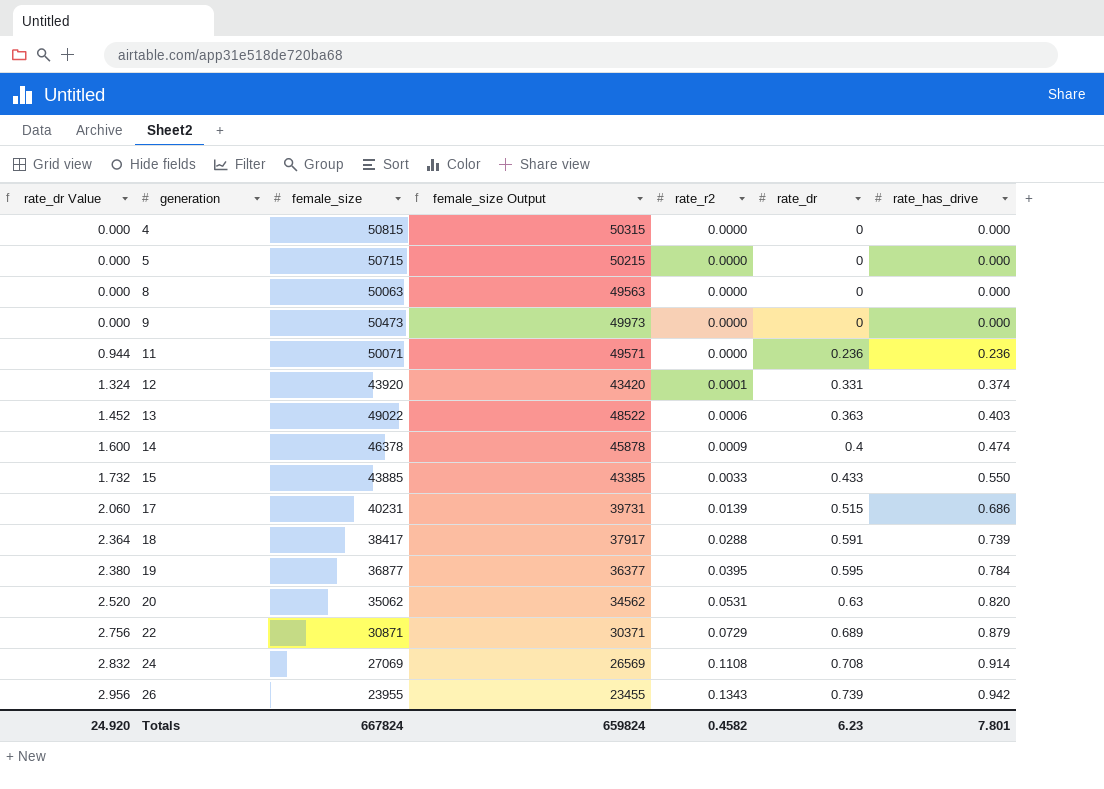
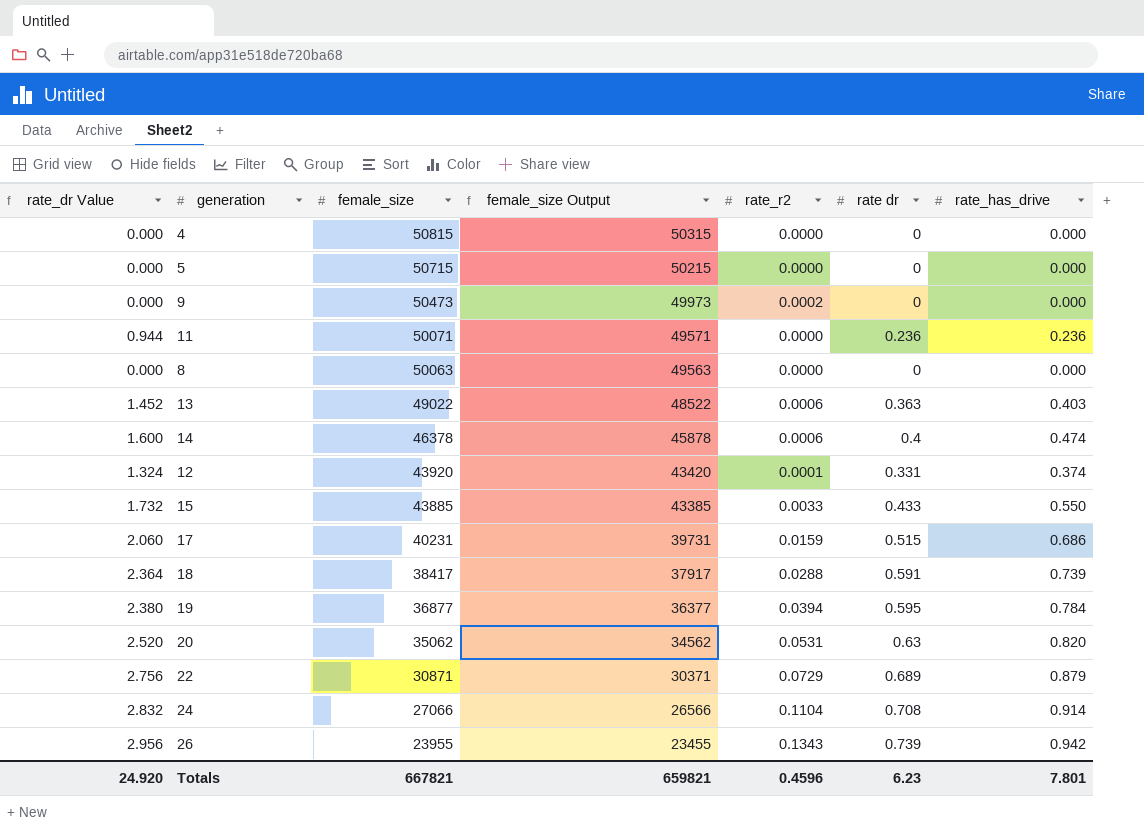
row order: rate_dr Value ascending -> female_size descending
column name: rate_dr -> rate dr
9 | rate_r2: 0.0000 -> 0.0002
14 | rate_r2: 0.0009 -> 0.0006
17 | rate_r2: 0.0139 -> 0.0159
19 | rate_r2: 0.0395 -> 0.0394
24 | female_size: 27069 -> 27066
24 | female_size Output: 26569 -> 26566
24 | rate_r2: 0.1108 -> 0.1104
Totals | female_size: 667824 -> 667821
Totals | female_size Output: 659824 -> 659821
Totals | rate_r2: 0.4582 -> 0.4596

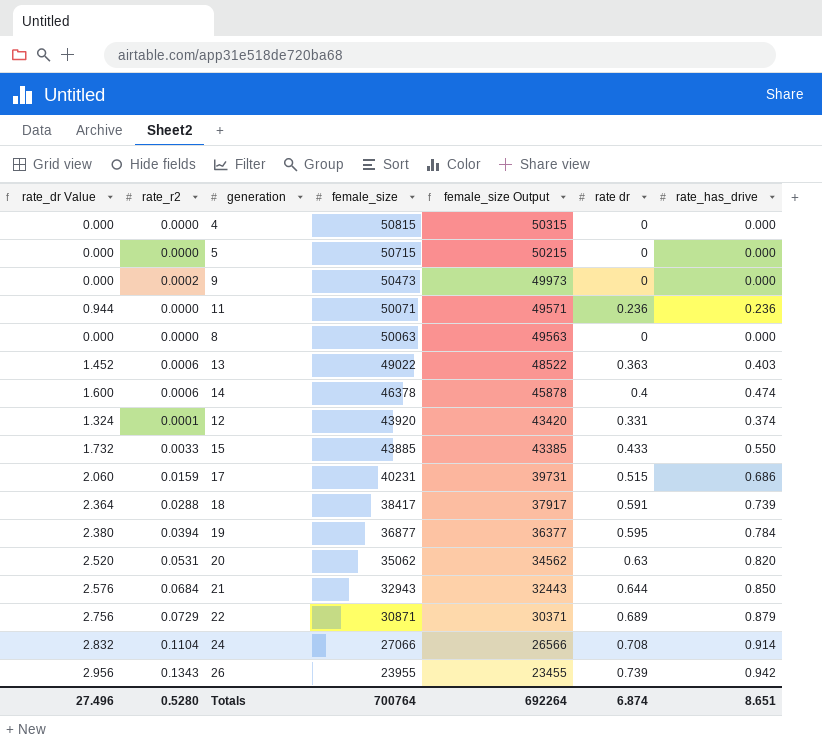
column rate_r2 | position: 5 -> 2
row 21: none -> 2.576 | 0.0684 | 32943 | 32443 | 0.644 | 0.850
Totals | rate_dr Value: 24.920 -> 27.496
Totals | rate_r2: 0.4596 -> 0.5280
Totals | female_size: 667821 -> 700764
Totals | female_size Output: 659821 -> 692264
Totals | rate dr: 6.23 -> 6.874
Totals | rate_has_drive: 7.801 -> 8.651

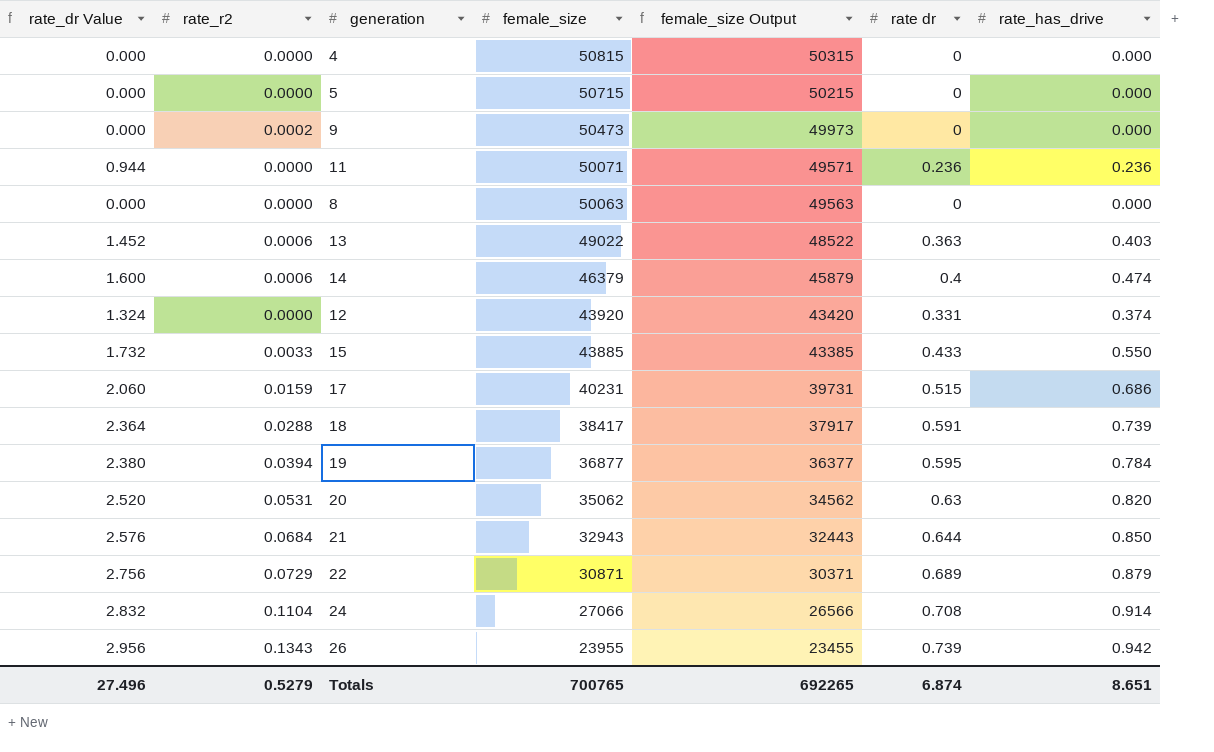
14 | female_size: 46378 -> 46379
14 | female_size Output: 45878 -> 45879
12 | rate_r2: 0.0001 -> 0.0000
Totals | rate_r2: 0.5280 -> 0.5279
Totals | female_size: 700764 -> 700765
Totals | female_size Output: 692264 -> 692265

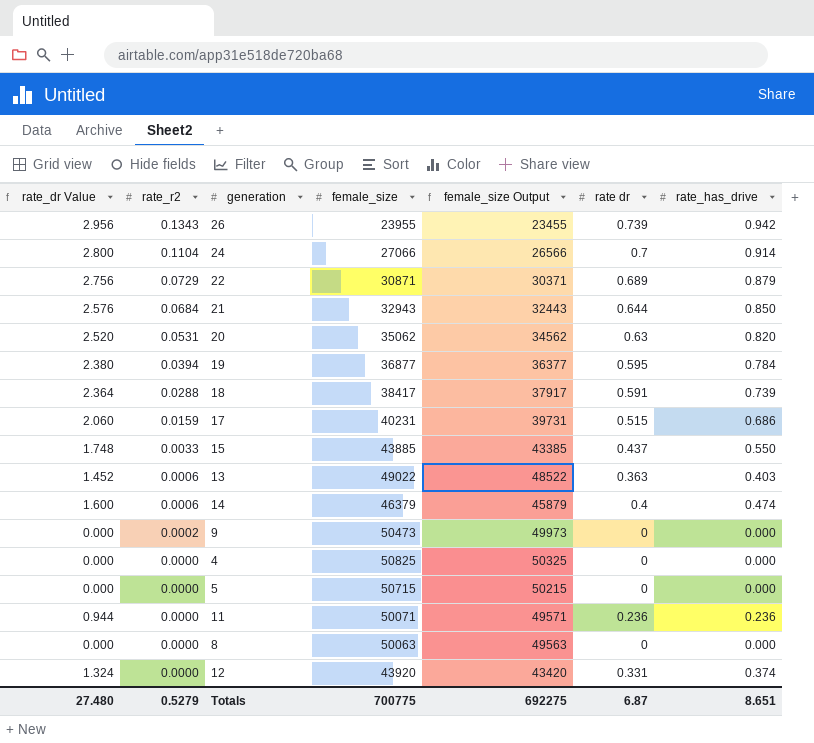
row order: female_size descending -> rate_r2 descending
24 | rate_dr Value: 2.832 -> 2.800
24 | rate dr: 0.708 -> 0.7
15 | rate_dr Value: 1.732 -> 1.748
15 | rate dr: 0.433 -> 0.437
4 | female_size: 50815 -> 50825
4 | female_size Output: 50315 -> 50325
Totals | rate_dr Value: 27.496 -> 27.480
Totals | female_size: 700765 -> 700775
Totals | female_size Output: 692265 -> 692275
Totals | rate dr: 6.874 -> 6.87

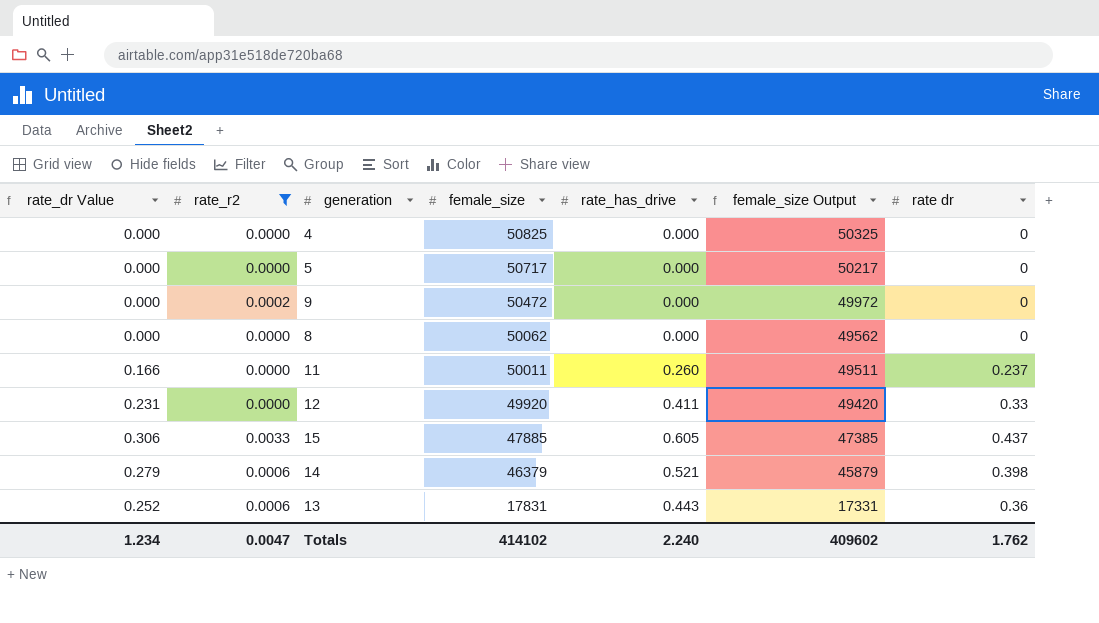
filter: none -> rate_r2 <= 0.0033
row order: rate_r2 descending -> female_size descending
column rate_dr Value | formula: [rate dr] * 4 -> [rate dr] * 0.7
column rate_has_drive | position: 7 -> 5
5 | female_size: 50715 -> 50717
5 | female_size Output: 50215 -> 50217
9 | female_size: 50473 -> 50472
9 | female_size Output: 49973 -> 49972
8 | female_size: 50063 -> 50062
8 | female_size Output: 49563 -> 49562
11 | female_size: 50071 -> 50011
11 | rate_has_drive: 0.236 -> 0.260
11 | female_size Output: 49571 -> 49511
11 | rate dr: 0.236 -> 0.237
12 | female_size: 43920 -> 49920
12 | rate_has_drive: 0.374 -> 0.411
12 | female_size Output: 43420 -> 49420
12 | rate dr: 0.331 -> 0.33
15 | female_size: 43885 -> 47885
15 | rate_has_drive: 0.550 -> 0.605
15 | female_size Output: 43385 -> 47385
14 | rate_has_drive: 0.474 -> 0.521
14 | rate dr: 0.4 -> 0.398
13 | female_size: 49022 -> 17831
13 | rate_has_drive: 0.403 -> 0.443
13 | female_size Output: 48522 -> 17331
13 | rate dr: 0.363 -> 0.36
Totals | rate_dr Value: 27.480 -> 1.234
Totals | rate_r2: 0.5279 -> 0.0047
Totals | female_size: 700775 -> 414102
Totals | rate_has_drive: 8.651 -> 2.240
Totals | female_size Output: 692275 -> 409602
Totals | rate dr: 6.87 -> 1.762

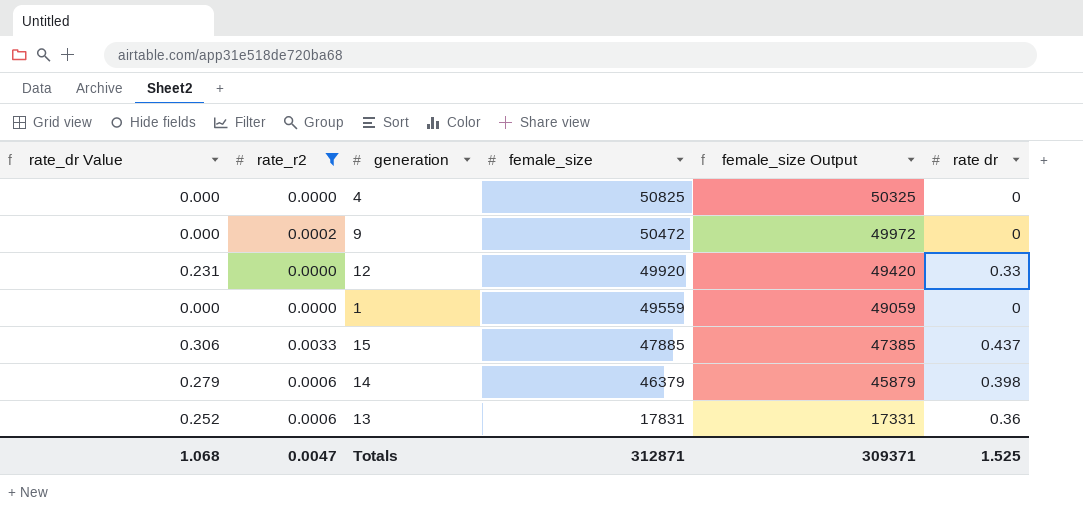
column rate_has_drive | position: 5 -> none
row 5: 0.000 | 0.0000 | 50717 | 0.000 | 50217 | 0 -> none
row 8: 0.000 | 0.0000 | 50062 | 0.000 | 49562 | 0 -> none
row 11: 0.166 | 0.0000 | 50011 | 0.260 | 49511 | 0.237 -> none
row 1: none -> 0.000 | 0.0000 | 49559 | 49059 | 0
Totals | rate_dr Value: 1.234 -> 1.068
Totals | female_size: 414102 -> 312871
Totals | female_size Output: 409602 -> 309371
Totals | rate dr: 1.762 -> 1.525

